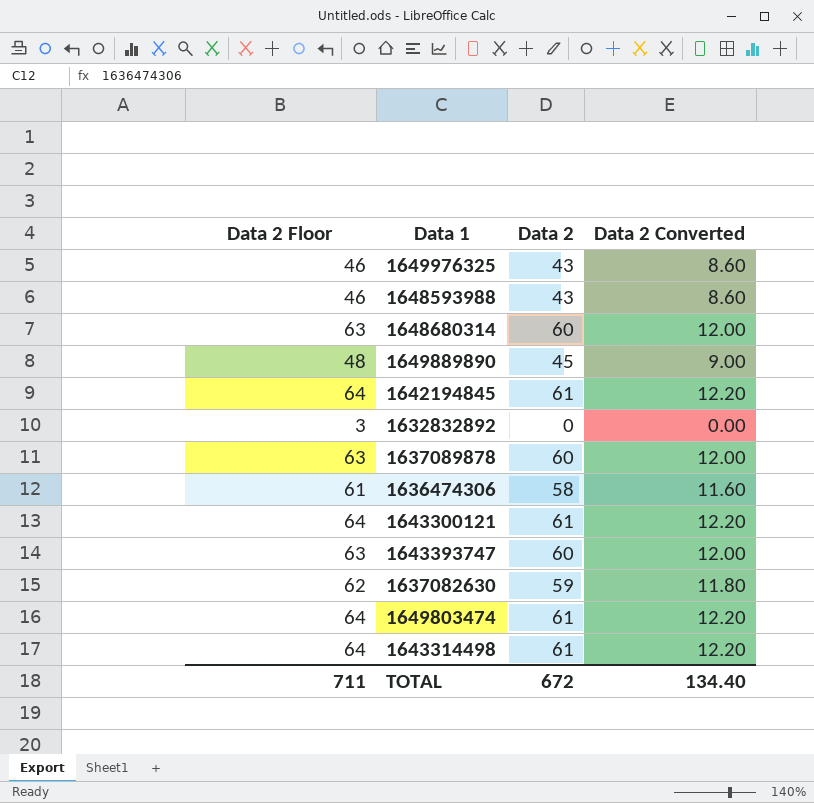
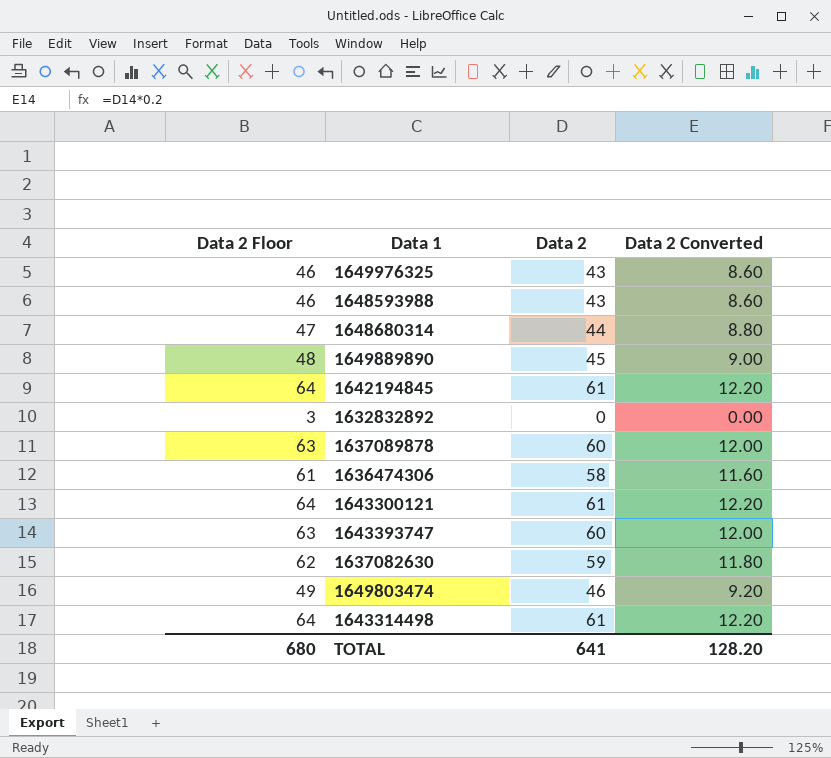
1648680314 | Data 2 Floor: 63 -> 47
1648680314 | Data 2: 60 -> 44
1648680314 | Data 2 Converted: 12.00 -> 8.80
1649803474 | Data 2 Floor: 64 -> 49
1649803474 | Data 2: 61 -> 46
1649803474 | Data 2 Converted: 12.20 -> 9.20
TOTAL | Data 2 Floor: 711 -> 680
TOTAL | Data 2: 672 -> 641
TOTAL | Data 2 Converted: 134.40 -> 128.20

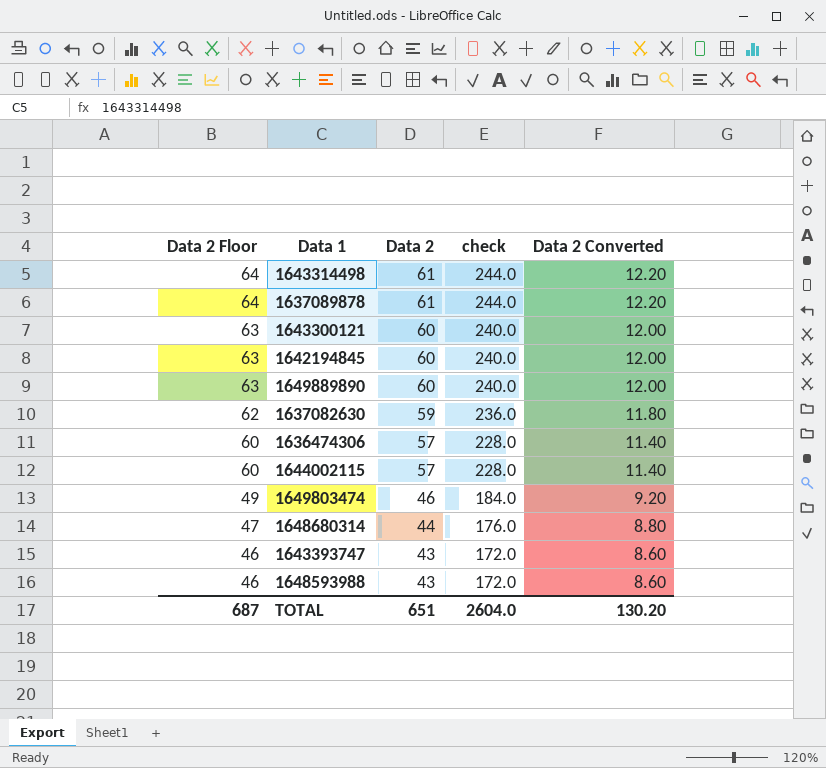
row order: none -> Data 2 Floor descending
column check | formula: none -> [Data 2] * 4
row 1649976325: 46 | 43 | 8.60 -> none
row 1632832892: 3 | 0 | 0.00 -> none
1637089878 | Data 2 Floor: 63 -> 64
1637089878 | Data 2: 60 -> 61
1637089878 | Data 2 Converted: 12.00 -> 12.20
1643300121 | Data 2 Floor: 64 -> 63
1643300121 | Data 2: 61 -> 60
1643300121 | Data 2 Converted: 12.20 -> 12.00
1642194845 | Data 2 Floor: 64 -> 63
1642194845 | Data 2: 61 -> 60
1642194845 | Data 2 Converted: 12.20 -> 12.00
1649889890 | Data 2 Floor: 48 -> 63
1649889890 | Data 2: 45 -> 60
1649889890 | Data 2 Converted: 9.00 -> 12.00
1636474306 | Data 2 Floor: 61 -> 60
1636474306 | Data 2: 58 -> 57
1636474306 | Data 2 Converted: 11.60 -> 11.40
row 1644002115: none -> 60 | 57 | 228.0 | 11.40
1643393747 | Data 2 Floor: 63 -> 46
1643393747 | Data 2: 60 -> 43
1643393747 | Data 2 Converted: 12.00 -> 8.60
TOTAL | Data 2 Floor: 680 -> 687
TOTAL | Data 2: 641 -> 651
TOTAL | Data 2 Converted: 128.20 -> 130.20

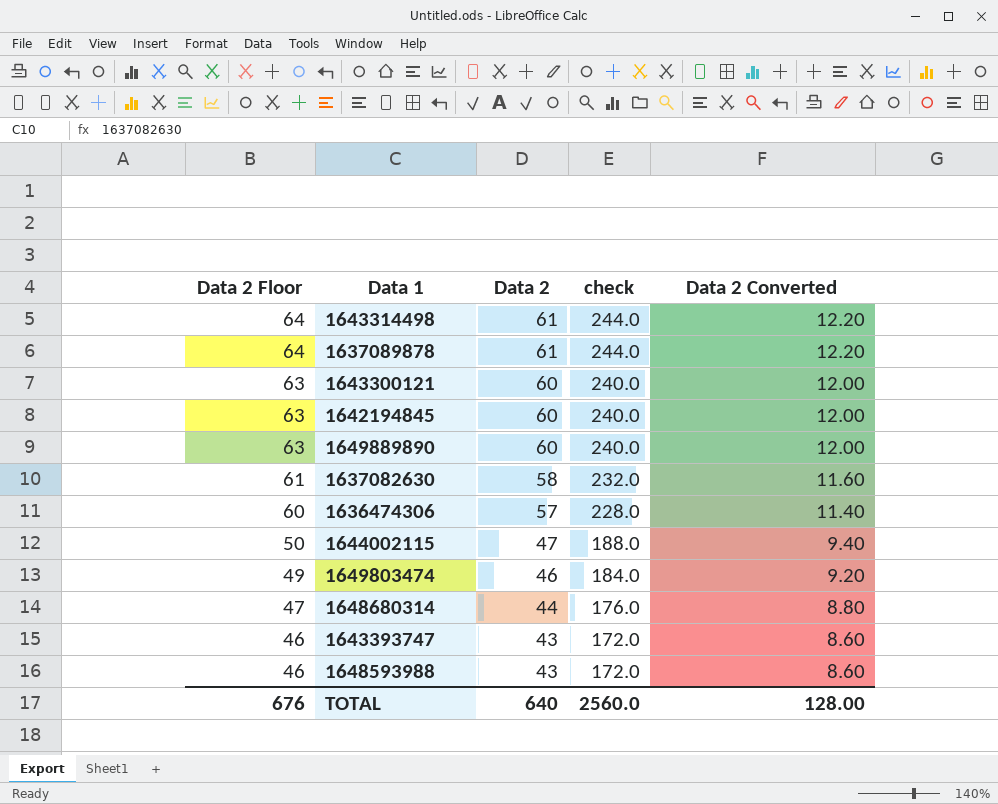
1637082630 | Data 2 Floor: 62 -> 61
1637082630 | Data 2: 59 -> 58
1637082630 | check: 236.0 -> 232.0
1637082630 | Data 2 Converted: 11.80 -> 11.60
1644002115 | Data 2 Floor: 60 -> 50
1644002115 | Data 2: 57 -> 47
1644002115 | check: 228.0 -> 188.0
1644002115 | Data 2 Converted: 11.40 -> 9.40
TOTAL | Data 2 Floor: 687 -> 676
TOTAL | Data 2: 651 -> 640
TOTAL | check: 2604.0 -> 2560.0
TOTAL | Data 2 Converted: 130.20 -> 128.00

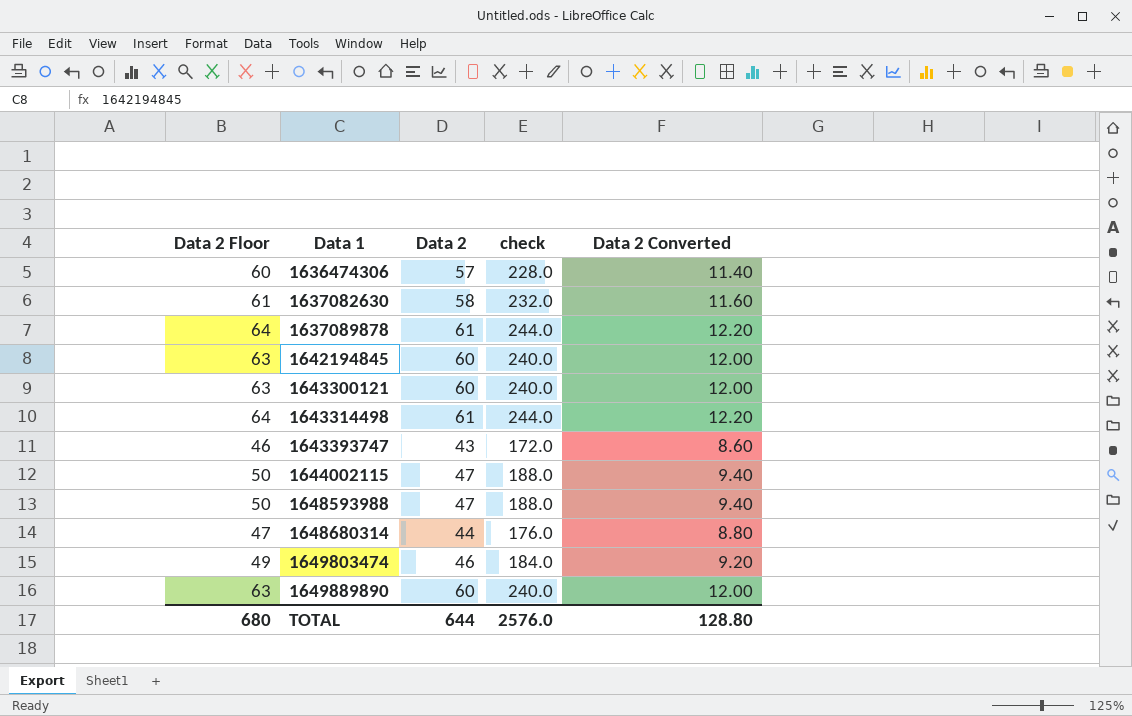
row order: Data 2 Floor descending -> Data 1 ascending
1648593988 | Data 2 Floor: 46 -> 50
1648593988 | Data 2: 43 -> 47
1648593988 | check: 172.0 -> 188.0
1648593988 | Data 2 Converted: 8.60 -> 9.40
TOTAL | Data 2 Floor: 676 -> 680
TOTAL | Data 2: 640 -> 644
TOTAL | check: 2560.0 -> 2576.0
TOTAL | Data 2 Converted: 128.00 -> 128.80

